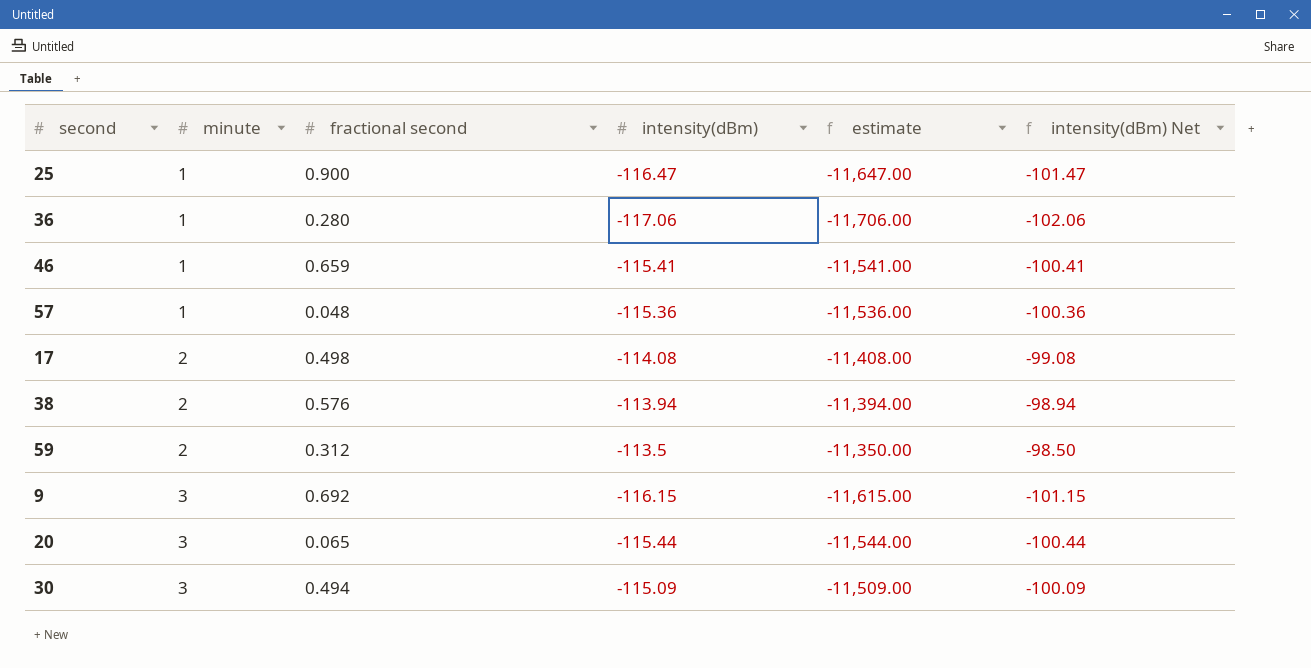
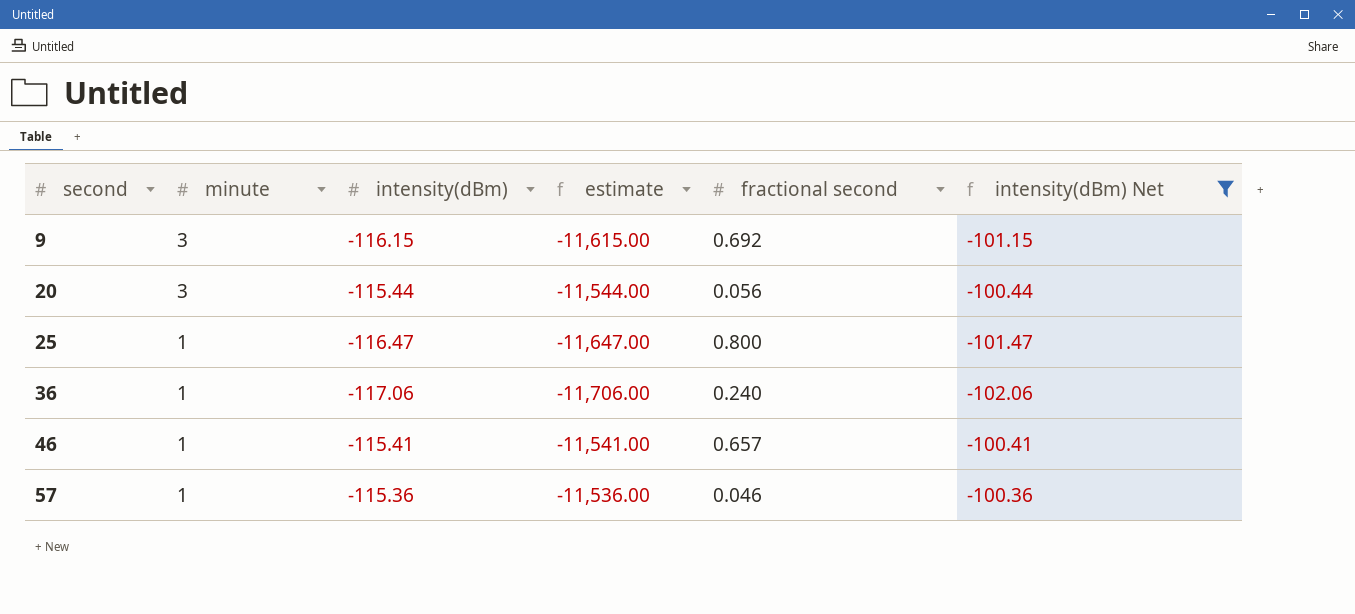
filter: none -> intensity(dBm) Net <= -100.36
row order: minute ascending -> second ascending
column fractional second | position: 3 -> 5
20 | fractional second: 0.065 -> 0.056
25 | fractional second: 0.900 -> 0.800
36 | fractional second: 0.280 -> 0.240
46 | fractional second: 0.659 -> 0.657
57 | fractional second: 0.048 -> 0.046

